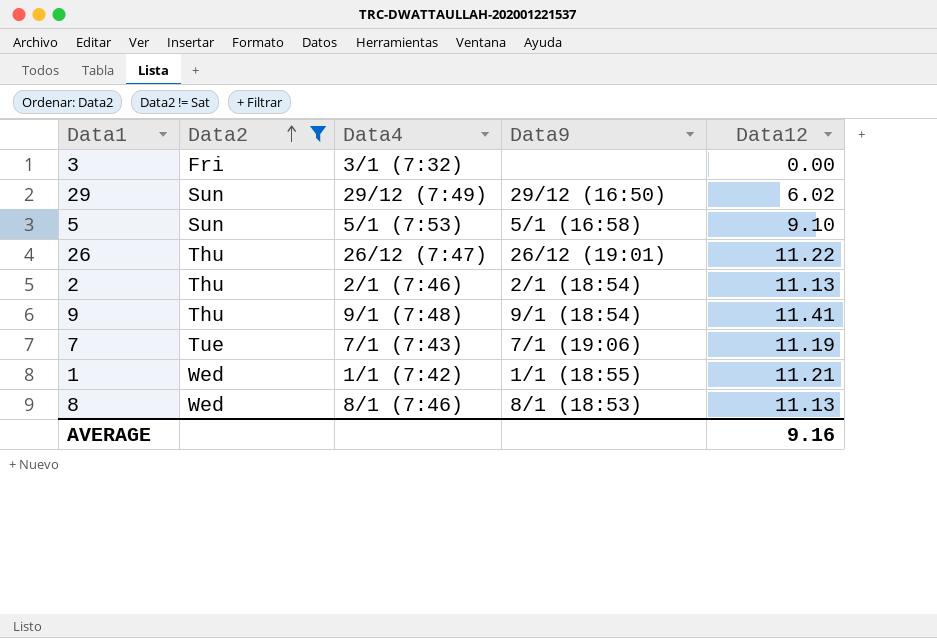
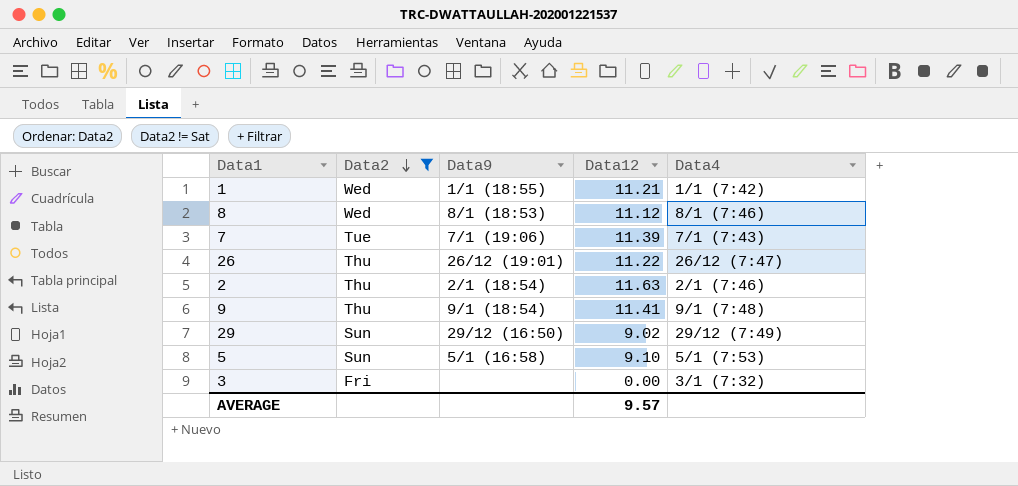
row order: Data2 ascending -> Data2 descending
column Data4 | position: 3 -> 5
8 | Data12: 11.13 -> 11.12
7 | Data12: 11.19 -> 11.39
2 | Data12: 11.13 -> 11.63
29 | Data12: 6.02 -> 9.02
AVERAGE | Data12: 9.16 -> 9.57

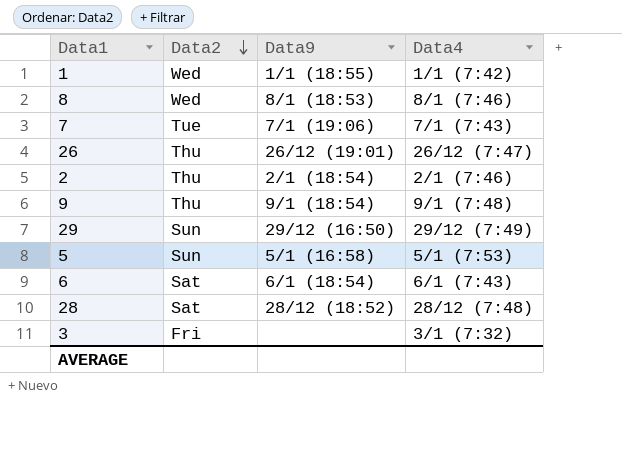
filter: Data2 != Sat -> none
column Data12 | position: 4 -> none

